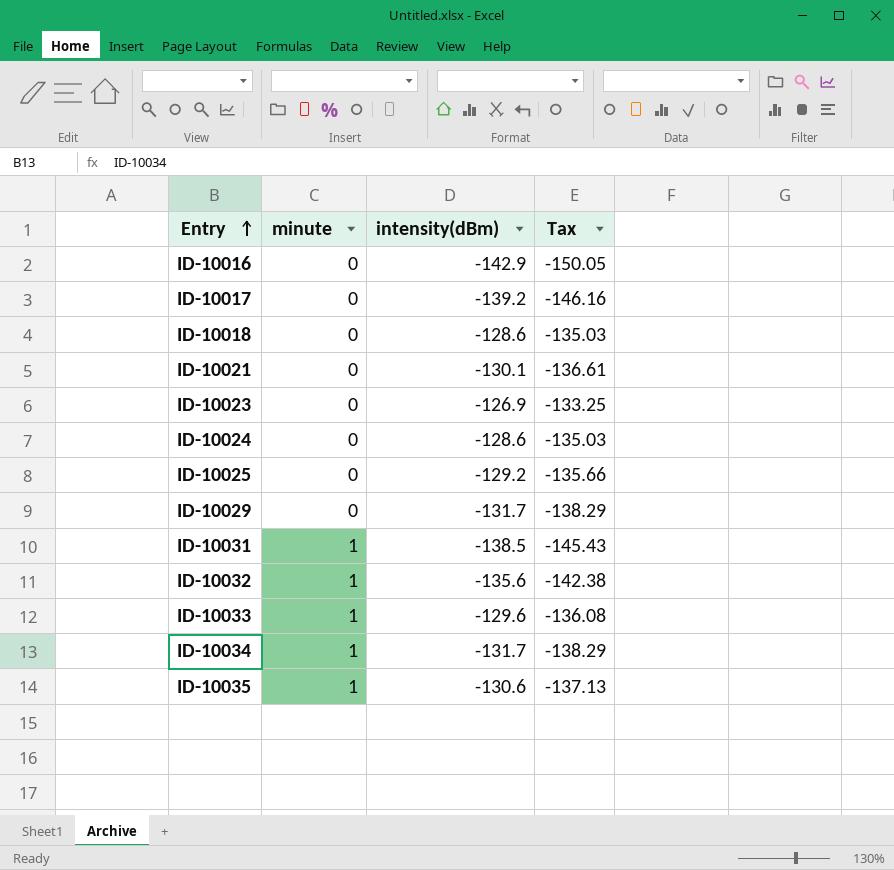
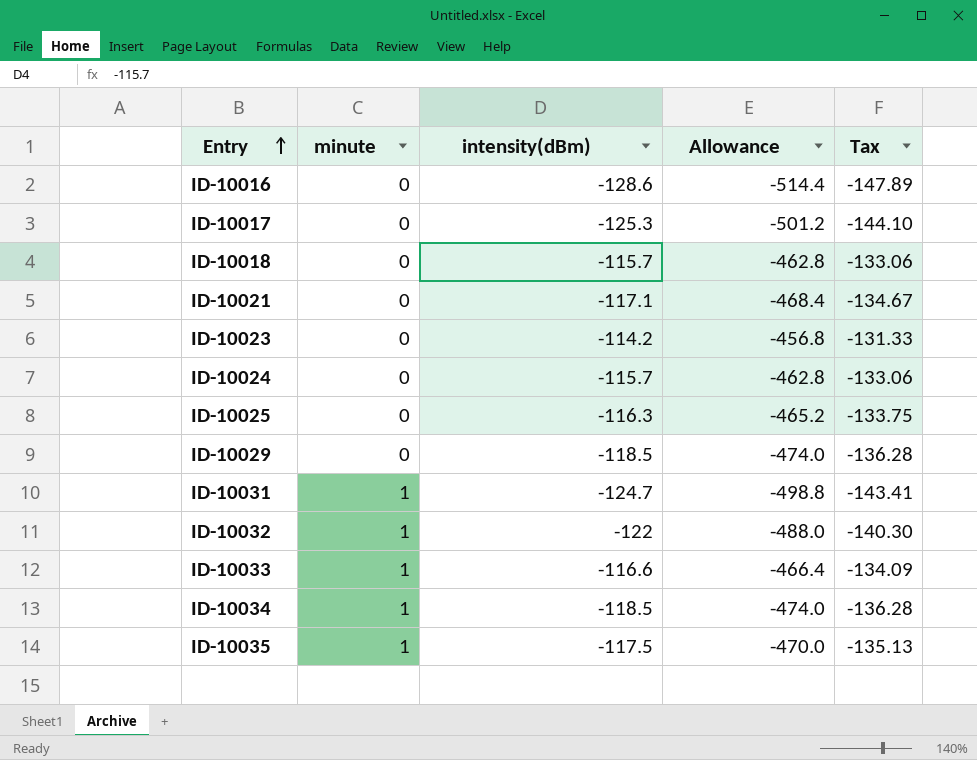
column Allowance | formula: none -> [intensity(dBm)] * 4
column Tax | formula: [intensity(dBm)] * 1.05 -> [intensity(dBm)] * 1.15
ID-10016 | intensity(dBm): -142.9 -> -128.6
ID-10017 | intensity(dBm): -139.2 -> -125.3
ID-10018 | intensity(dBm): -128.6 -> -115.7
ID-10021 | intensity(dBm): -130.1 -> -117.1
ID-10023 | intensity(dBm): -126.9 -> -114.2
ID-10024 | intensity(dBm): -128.6 -> -115.7
ID-10025 | intensity(dBm): -129.2 -> -116.3
ID-10029 | intensity(dBm): -131.7 -> -118.5
ID-10031 | intensity(dBm): -138.5 -> -124.7
ID-10032 | intensity(dBm): -135.6 -> -122
ID-10033 | intensity(dBm): -129.6 -> -116.6
ID-10034 | intensity(dBm): -131.7 -> -118.5
ID-10035 | intensity(dBm): -130.6 -> -117.5

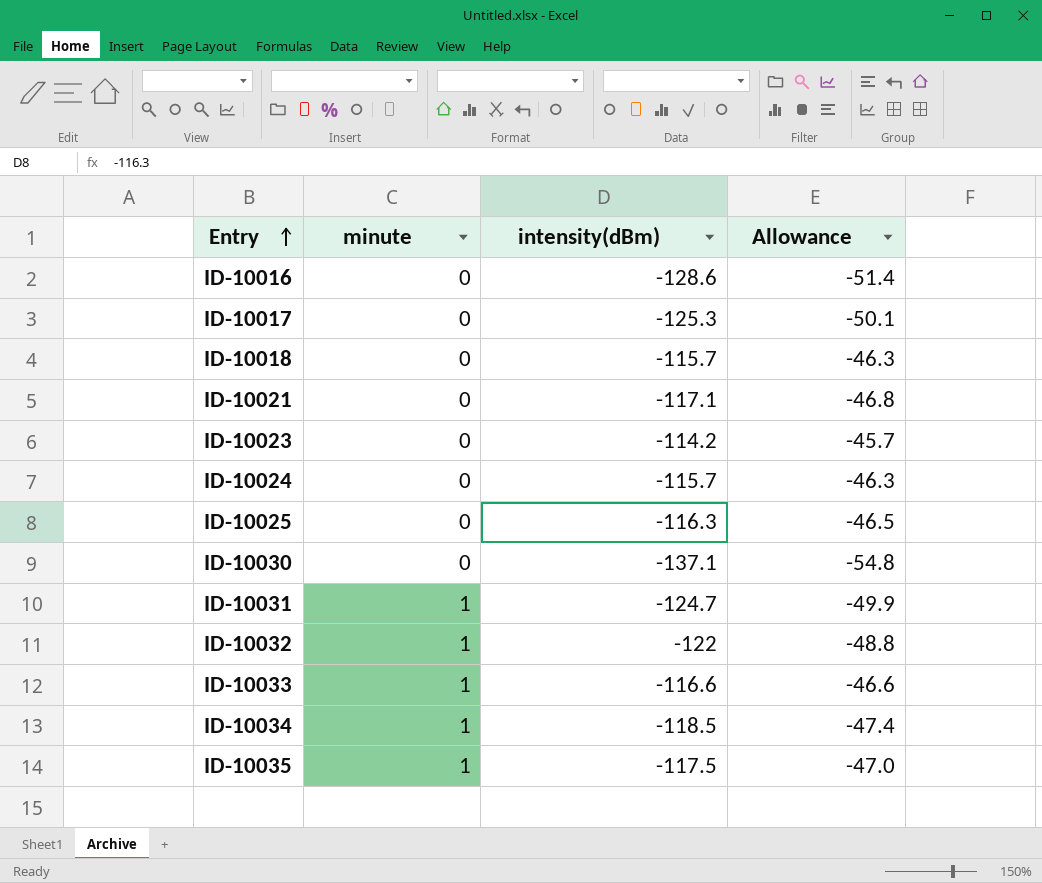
column Tax | formula: [intensity(dBm)] * 1.15 -> none
column Allowance | formula: [intensity(dBm)] * 4 -> [intensity(dBm)] * 0.4
row ID-10029: 0 | -118.5 | -474.0 | -136.28 -> none
row ID-10030: none -> 0 | -137.1 | -54.8

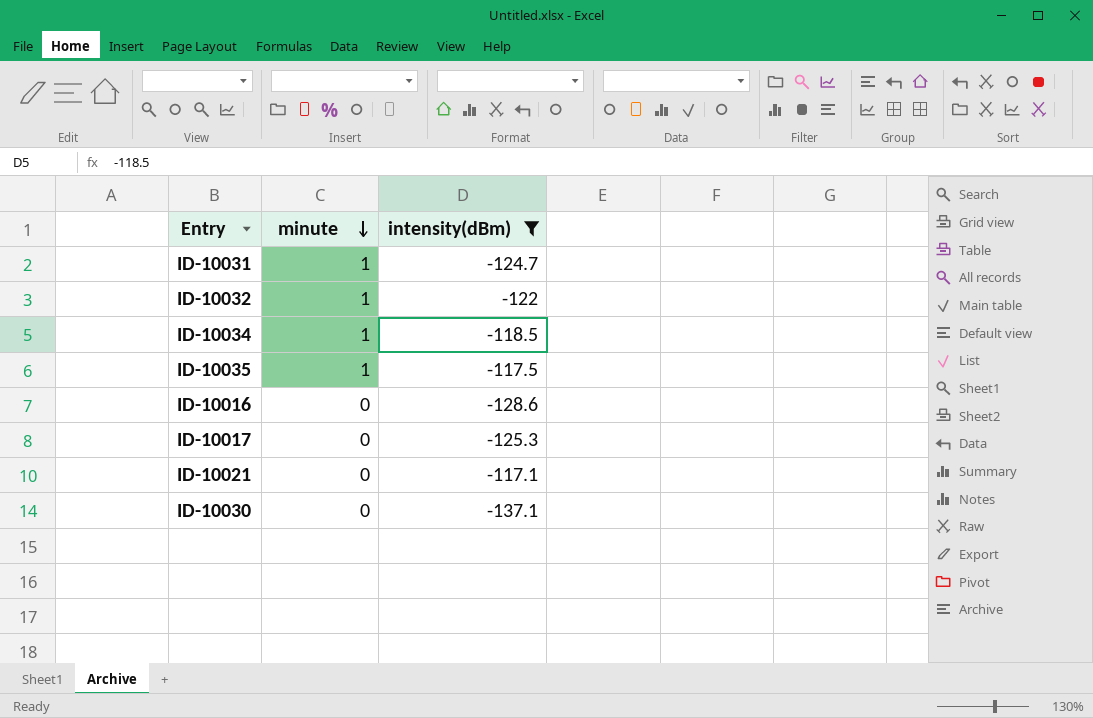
filter: none -> intensity(dBm) <= -117.1
row order: Entry ascending -> minute descending
column Allowance | formula: [intensity(dBm)] * 0.4 -> none

